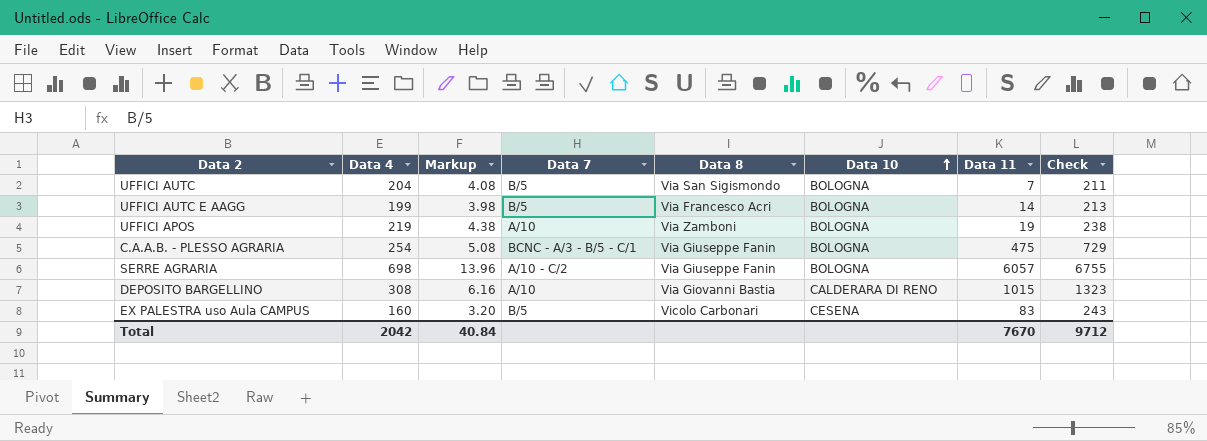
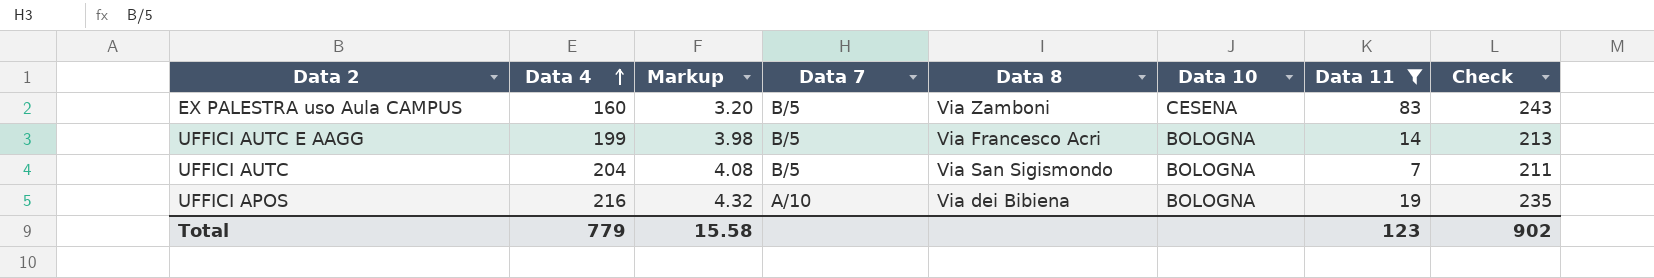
filter: none -> Data 11 <= 83
row order: Data 10 ascending -> Data 4 ascending
EX PALESTRA uso Aula CAMPUS | Data 8: Vicolo Carbonari -> Via Zamboni
UFFICI APOS | Data 4: 219 -> 216
UFFICI APOS | Markup: 4.38 -> 4.32
UFFICI APOS | Data 8: Via Zamboni -> Via dei Bibiena
UFFICI APOS | Check: 238 -> 235
Total | Data 4: 2042 -> 779
Total | Markup: 40.84 -> 15.58
Total | Data 11: 7670 -> 123
Total | Check: 9712 -> 902

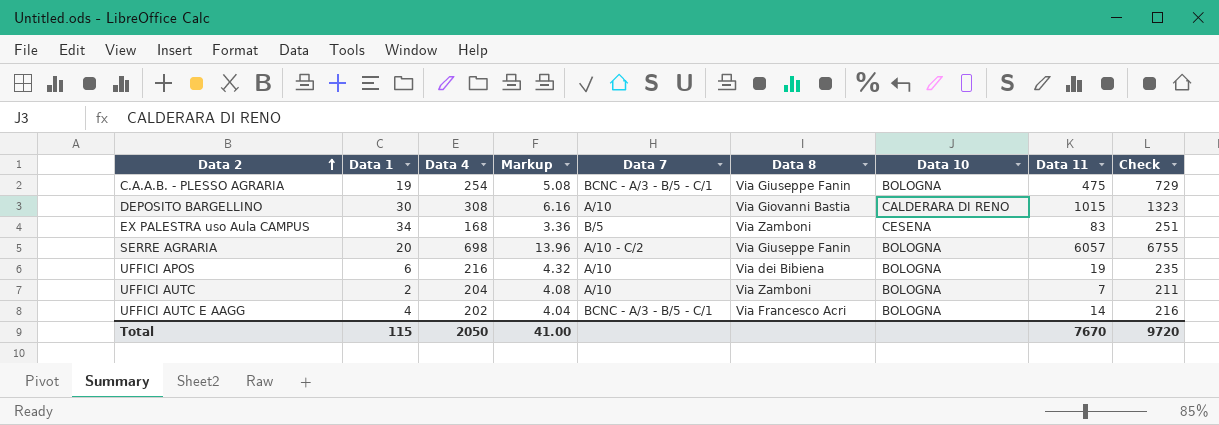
filter: Data 11 <= 83 -> none
row order: Data 4 ascending -> Data 2 ascending
column Data 1 | position: none -> 2
EX PALESTRA uso Aula CAMPUS | Data 4: 160 -> 168
EX PALESTRA uso Aula CAMPUS | Markup: 3.20 -> 3.36
EX PALESTRA uso Aula CAMPUS | Check: 243 -> 251
UFFICI AUTC | Data 7: B/5 -> A/10
UFFICI AUTC | Data 8: Via San Sigismondo -> Via Zamboni
UFFICI AUTC E AAGG | Data 4: 199 -> 202
UFFICI AUTC E AAGG | Markup: 3.98 -> 4.04
UFFICI AUTC E AAGG | Data 7: B/5 -> BCNC - A/3 - B/5 - C/1
UFFICI AUTC E AAGG | Check: 213 -> 216
Total | Data 4: 779 -> 2050
Total | Markup: 15.58 -> 41.00
Total | Data 11: 123 -> 7670
Total | Check: 902 -> 9720

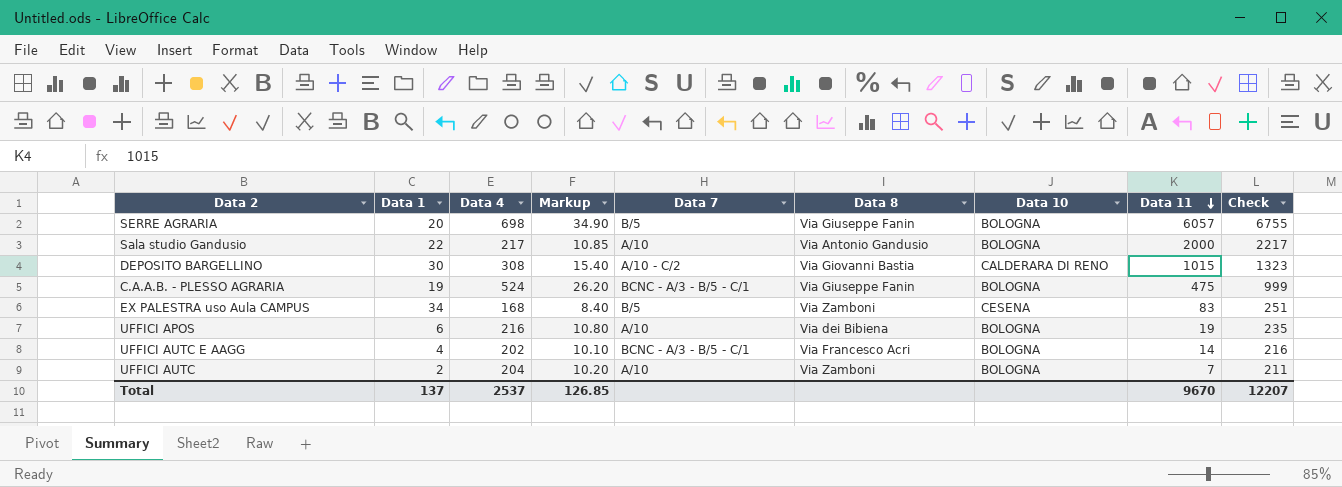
row order: Data 2 ascending -> Data 11 descending
column Markup | formula: [Data 4] * 0.02 -> [Data 4] * 0.05
SERRE AGRARIA | Data 7: A/10 - C/2 -> B/5
row Sala studio Gandusio: none -> 22 | 217 | 10.85 | A/10 | Via Antonio Gandusio | BOLOGNA | 2000 | 2217
DEPOSITO BARGELLINO | Data 7: A/10 -> A/10 - C/2
C.A.A.B. - PLESSO AGRARIA | Data 4: 254 -> 524
C.A.A.B. - PLESSO AGRARIA | Check: 729 -> 999
Total | Data 1: 115 -> 137
Total | Data 4: 2050 -> 2537
Total | Markup: 41.00 -> 126.85
Total | Data 11: 7670 -> 9670
Total | Check: 9720 -> 12207

